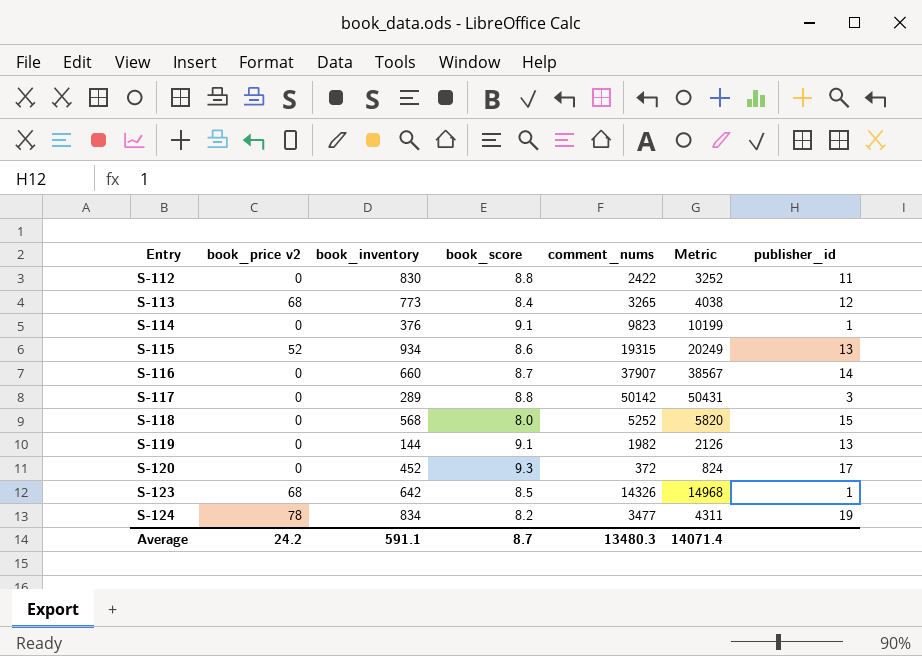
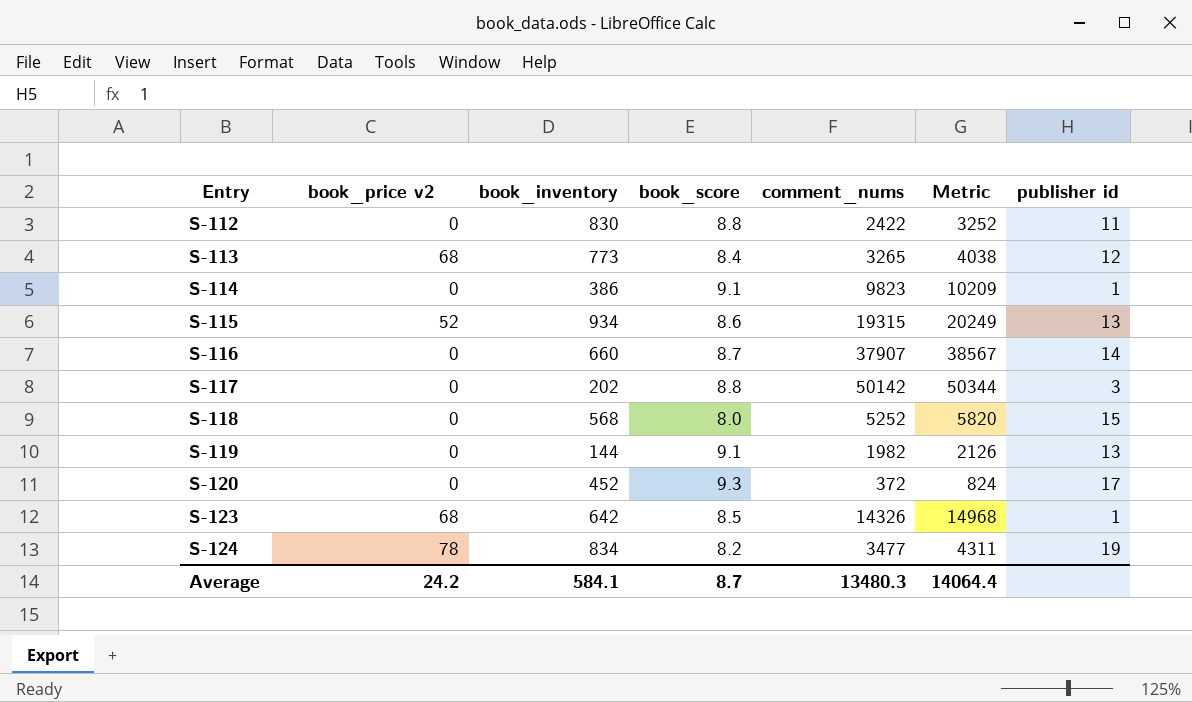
column name: publisher_id -> publisher id
S-114 | book_inventory: 376 -> 386
S-114 | Metric: 10199 -> 10209
S-117 | book_inventory: 289 -> 202
S-117 | Metric: 50431 -> 50344
Average | book_inventory: 591.1 -> 584.1
Average | Metric: 14071.4 -> 14064.4

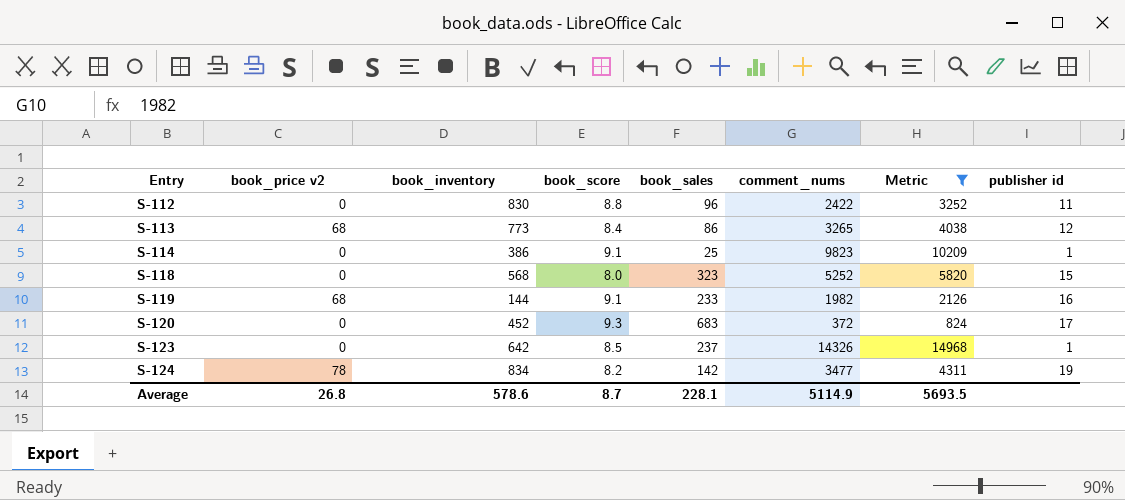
filter: none -> Metric <= 14968
column book_sales | position: none -> 5
S-119 | book_price v2: 0 -> 68
S-119 | publisher id: 13 -> 16
S-123 | book_price v2: 68 -> 0
Average | book_price v2: 24.2 -> 26.8
Average | book_inventory: 584.1 -> 578.6
Average | comment_nums: 13480.3 -> 5114.9
Average | Metric: 14064.4 -> 5693.5

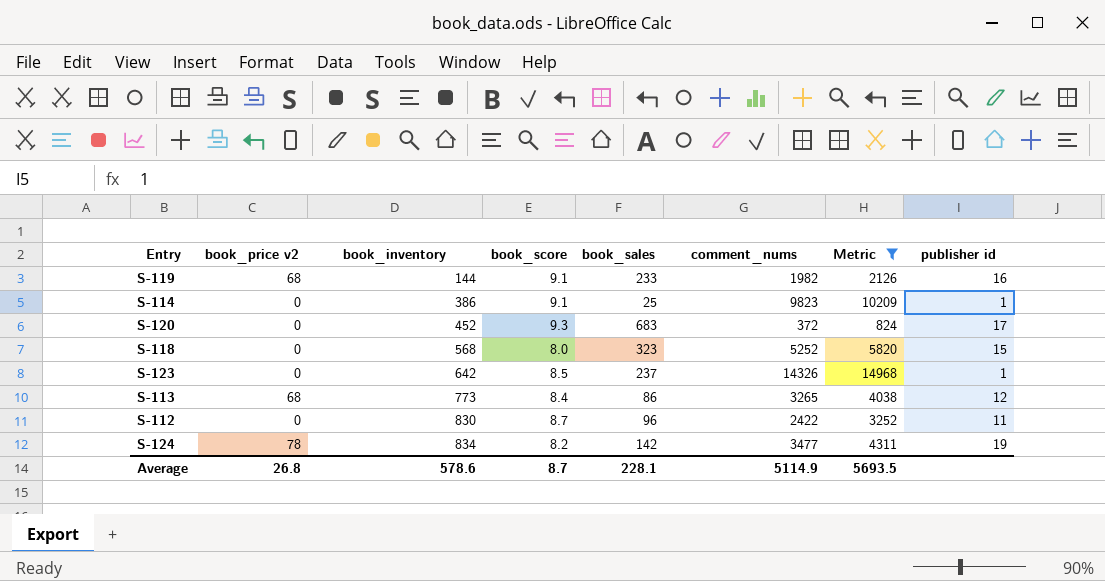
row order: Entry ascending -> book_inventory ascending
S-112 | book_score: 8.8 -> 8.7

